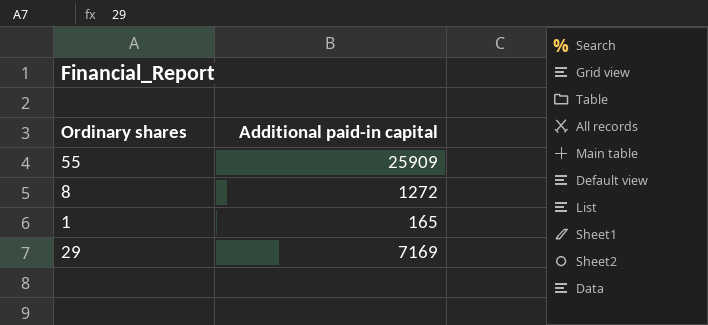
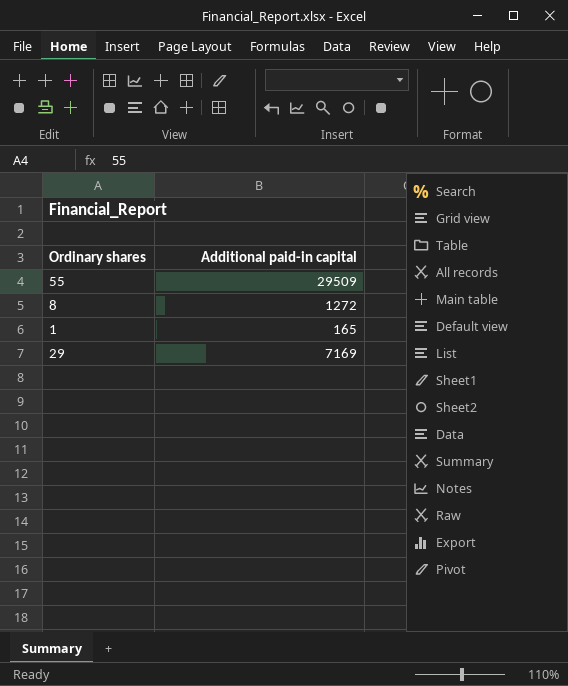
55 | Additional paid-in capital: 25909 -> 29509

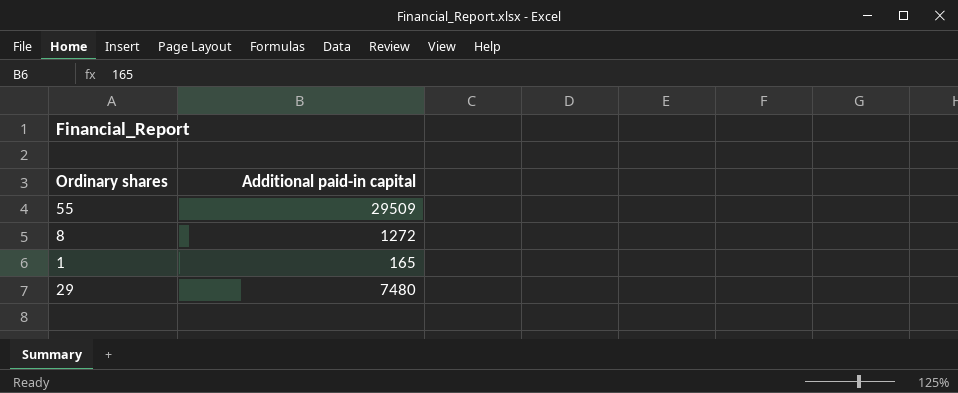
29 | Additional paid-in capital: 7169 -> 7480

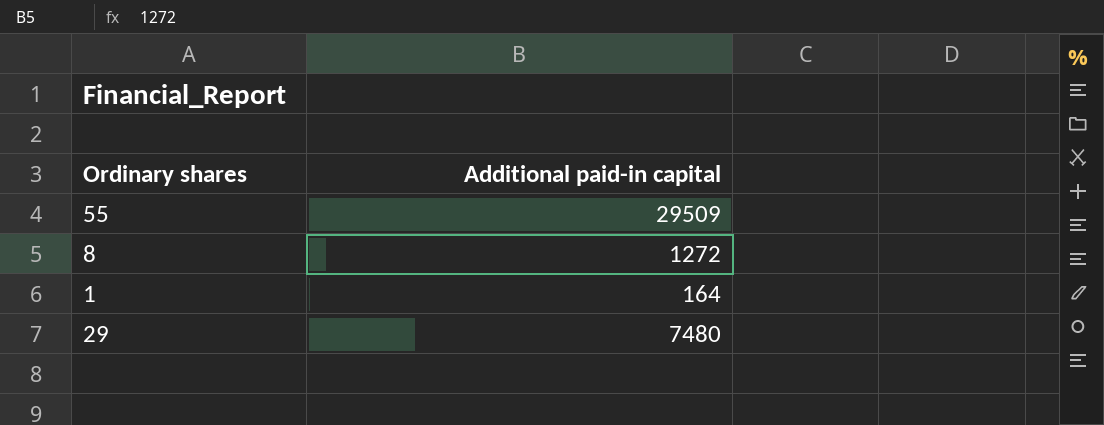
1 | Additional paid-in capital: 165 -> 164

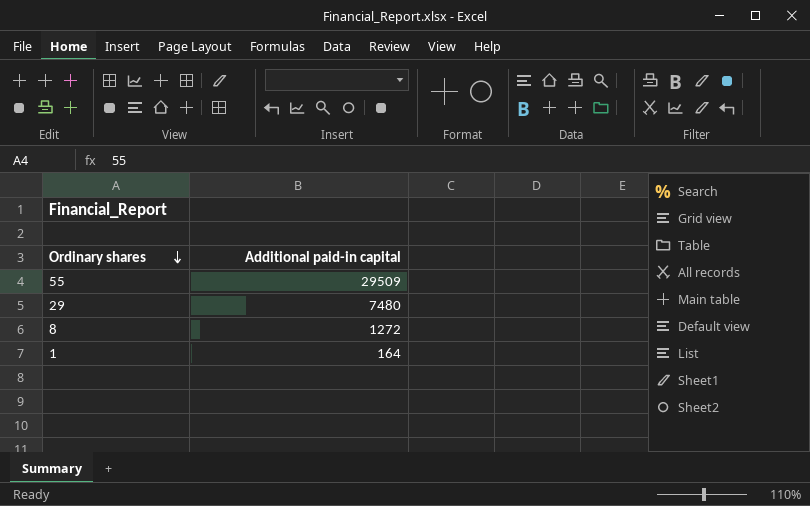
row order: none -> Ordinary shares descending

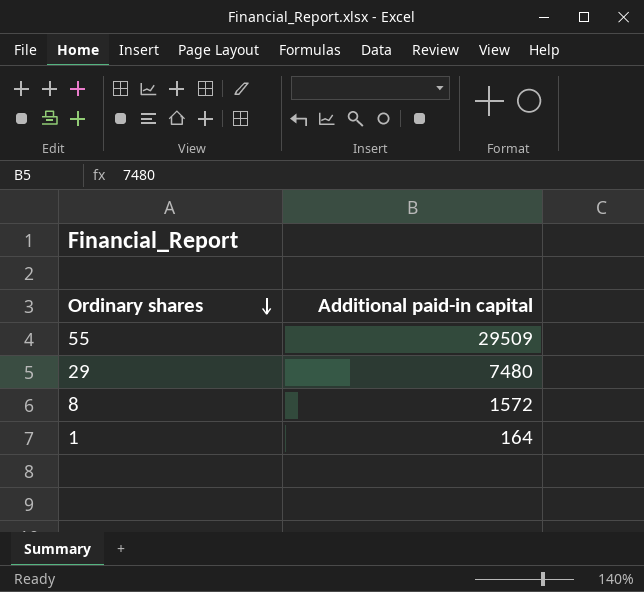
8 | Additional paid-in capital: 1272 -> 1572

